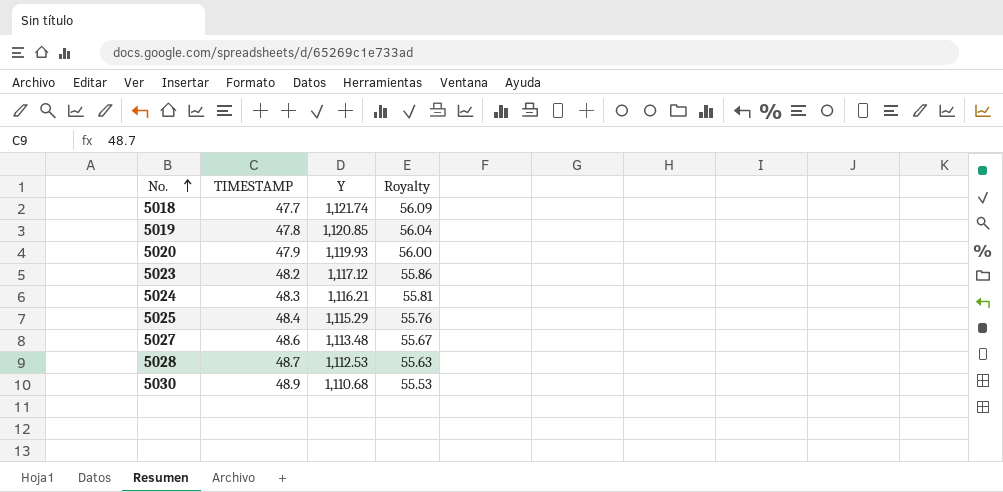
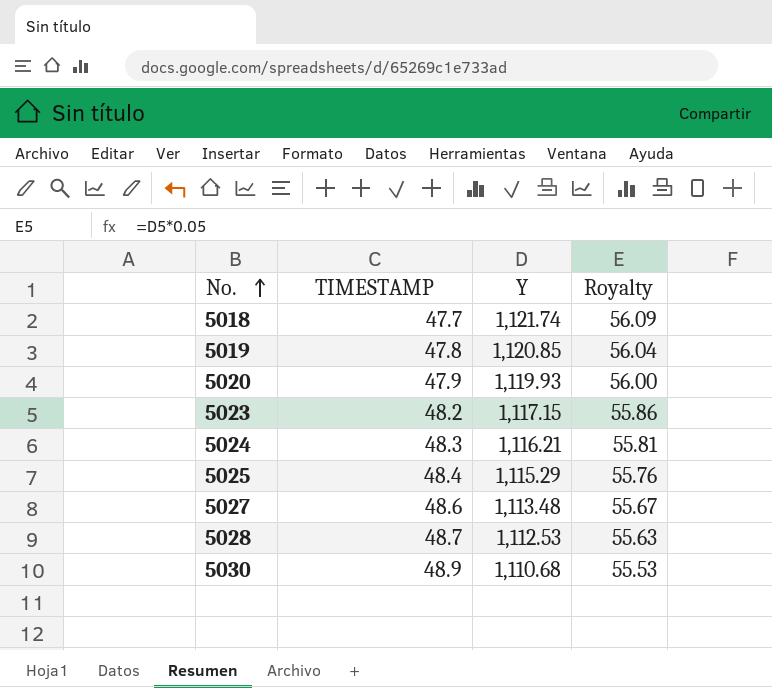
5023 | Y: 1,117.12 -> 1,117.15

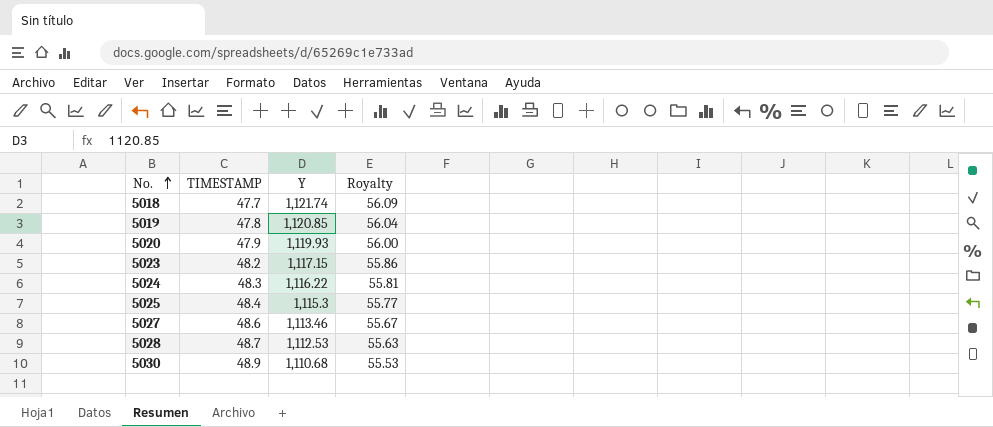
5024 | Y: 1,116.21 -> 1,116.22
5025 | Y: 1,115.29 -> 1,115.3
5025 | Royalty: 55.76 -> 55.77
5027 | Y: 1,113.48 -> 1,113.46

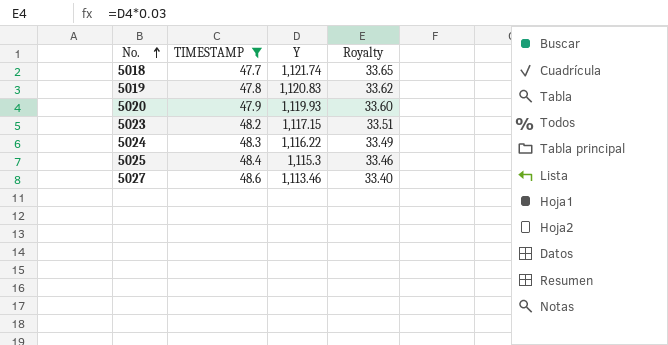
filter: none -> TIMESTAMP <= 48.6
column Royalty | formula: [Y] * 0.05 -> [Y] * 0.03
5019 | Y: 1,120.85 -> 1,120.83

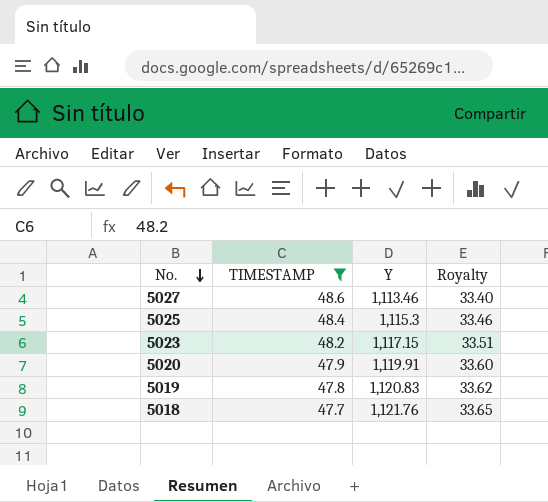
row order: No. ascending -> No. descending
row 5024: 48.3 | 1,116.22 | 33.49 -> none
5020 | Y: 1,119.93 -> 1,119.91
5018 | Y: 1,121.74 -> 1,121.76

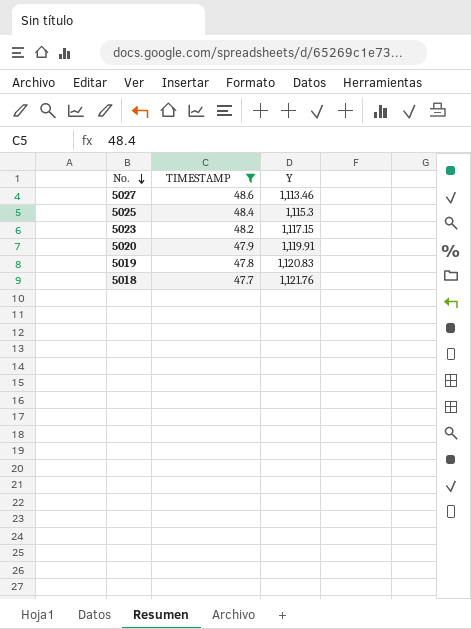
column Royalty | formula: [Y] * 0.03 -> none

